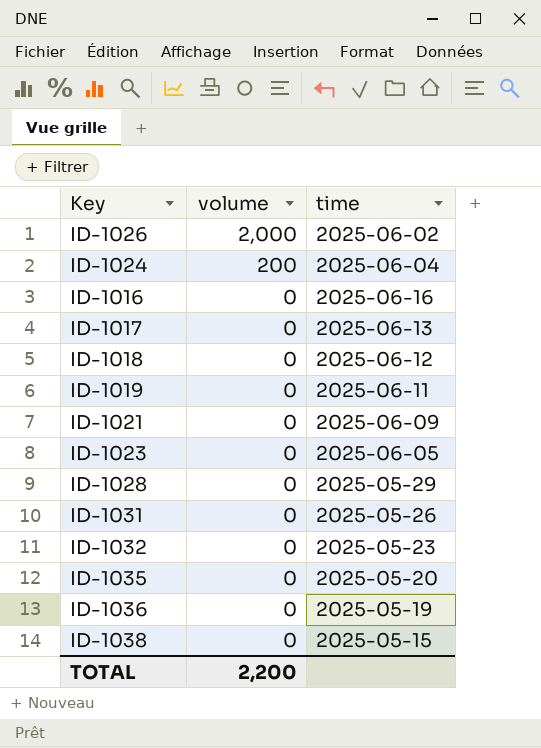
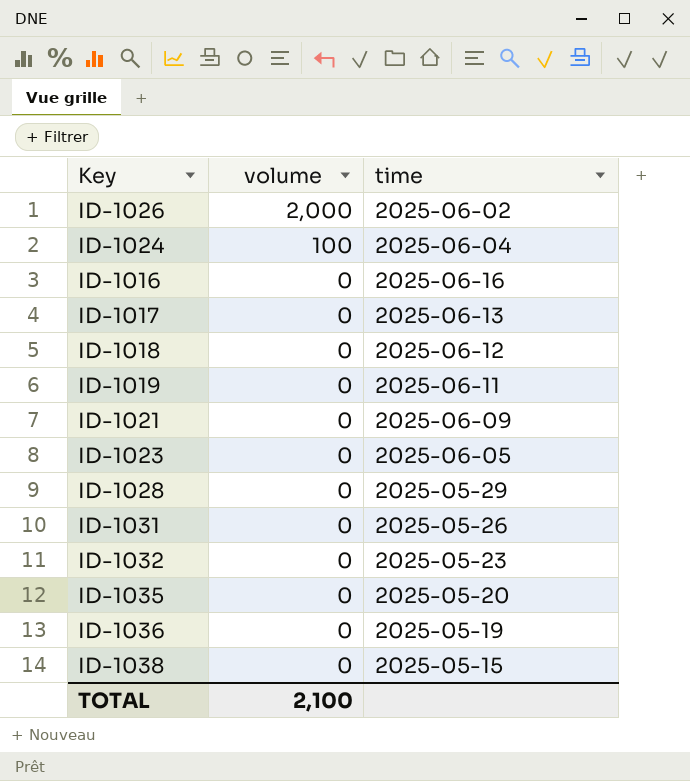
ID-1024 | volume: 200 -> 100
TOTAL | volume: 2,200 -> 2,100

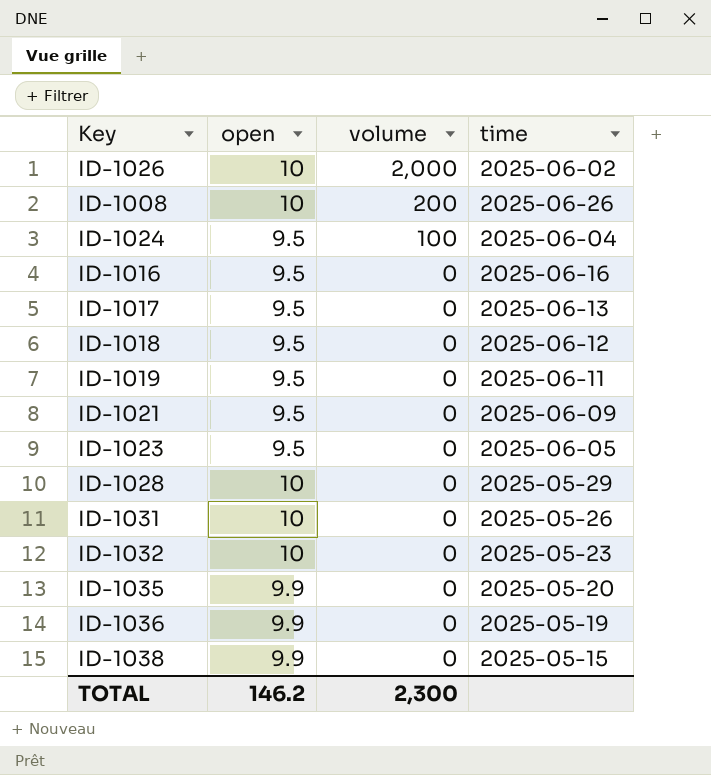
column open | position: none -> 2
row ID-1008: none -> 10 | 200 | 2025-06-26
TOTAL | volume: 2,100 -> 2,300

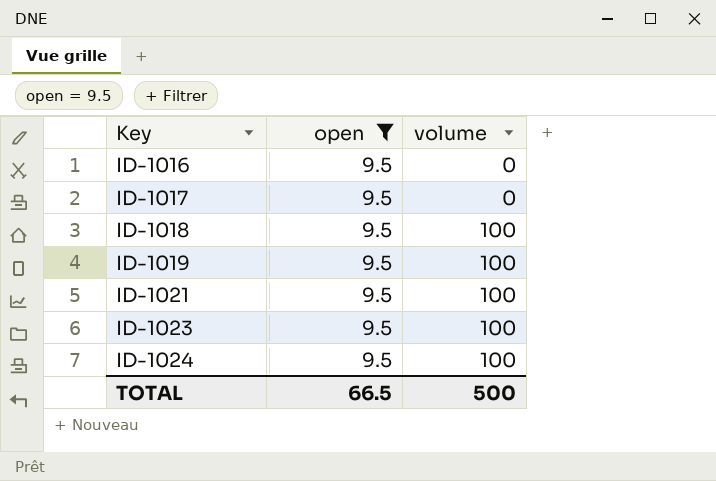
filter: none -> open = 9.5
row order: volume descending -> Key ascending
column time | position: 4 -> none
ID-1018 | volume: 0 -> 100
ID-1019 | volume: 0 -> 100
ID-1021 | volume: 0 -> 100
ID-1023 | volume: 0 -> 100
TOTAL | open: 146.2 -> 66.5
TOTAL | volume: 2,300 -> 500

